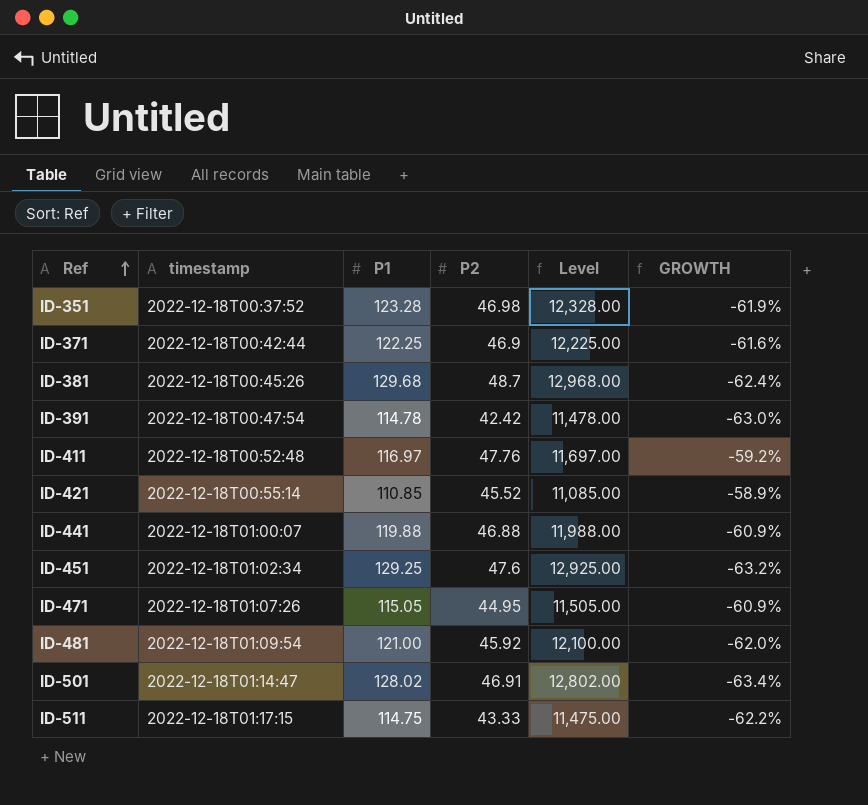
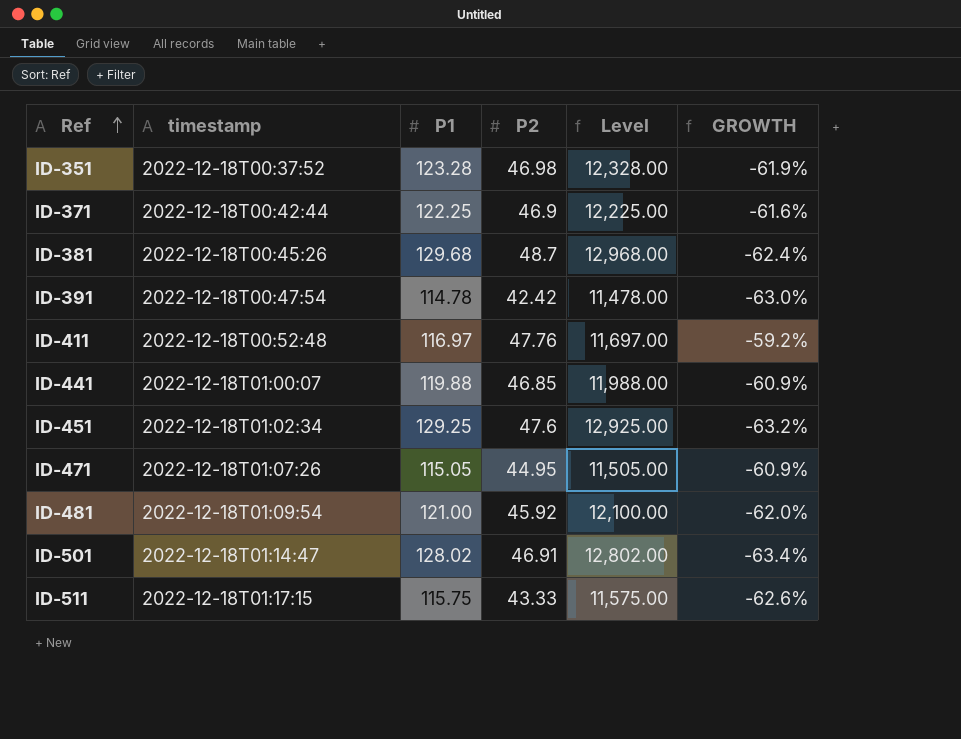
row ID-421: 2022-12-18T00:55:14 | 110.85 | 45.52 | 11,085.00 | -58.9% -> none
ID-441 | P2: 46.88 -> 46.85
ID-511 | P1: 114.75 -> 115.75
ID-511 | Level: 11,475.00 -> 11,575.00
ID-511 | GROWTH: -62.2% -> -62.6%

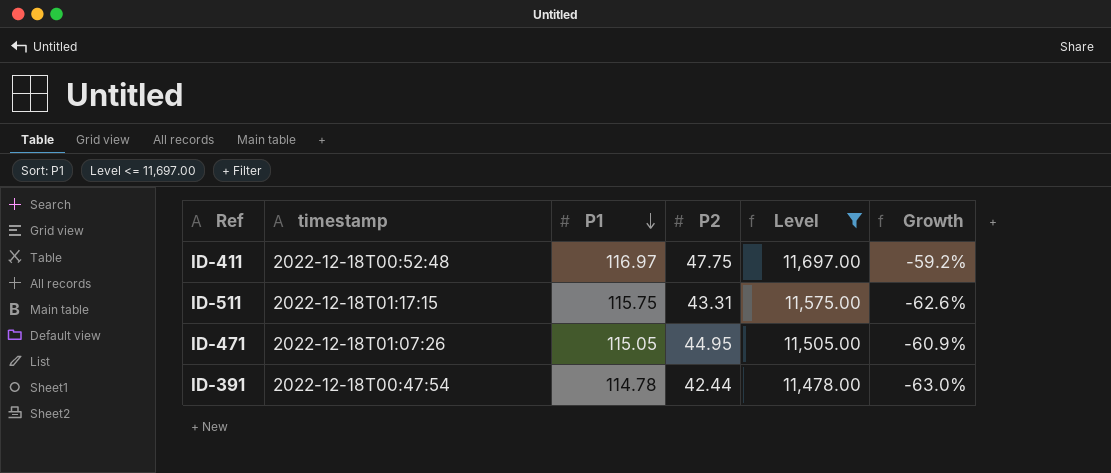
filter: none -> Level <= 11,697.00
row order: Ref ascending -> P1 descending
column name: GROWTH -> Growth
ID-411 | P2: 47.76 -> 47.75
ID-511 | P2: 43.33 -> 43.31
ID-391 | P2: 42.42 -> 42.44

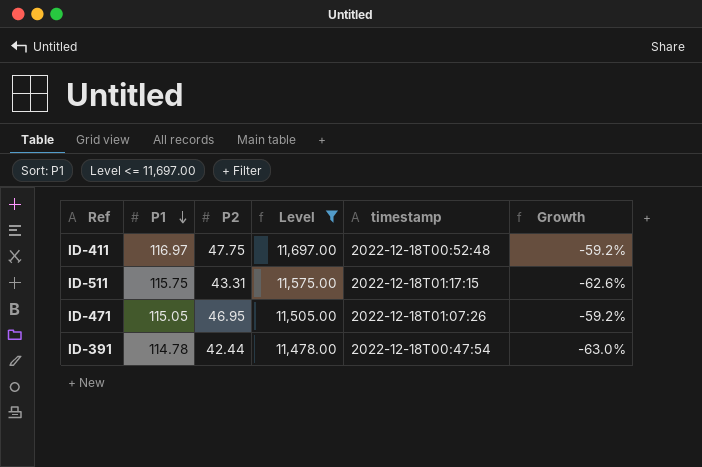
column timestamp | position: 2 -> 5
ID-471 | P2: 44.95 -> 46.95
ID-471 | Growth: -60.9% -> -59.2%

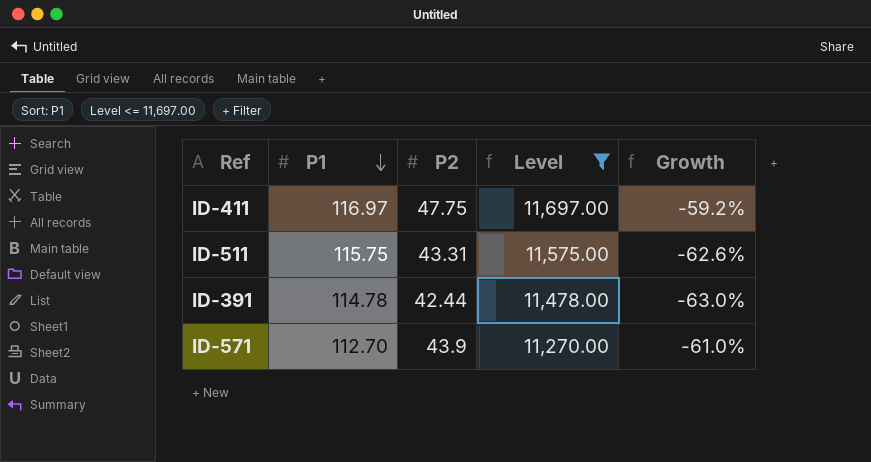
column timestamp | position: 5 -> none
row ID-471: 115.05 | 46.95 | 11,505.00 | 2022-12-18T01:07:26 | -59.2% -> none
row ID-571: none -> 112.70 | 43.9 | 11,270.00 | -61.0%

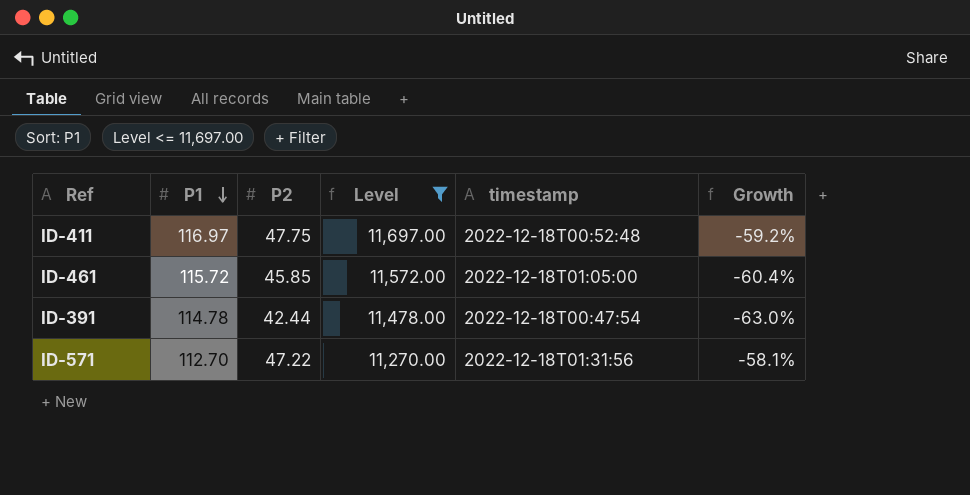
column timestamp | position: none -> 5
row ID-511: 115.75 | 43.31 | 11,575.00 | -62.6% -> none
row ID-461: none -> 115.72 | 45.85 | 11,572.00 | 2022-12-18T01:05:00 | -60.4%
ID-571 | P2: 43.9 -> 47.22
ID-571 | Growth: -61.0% -> -58.1%

